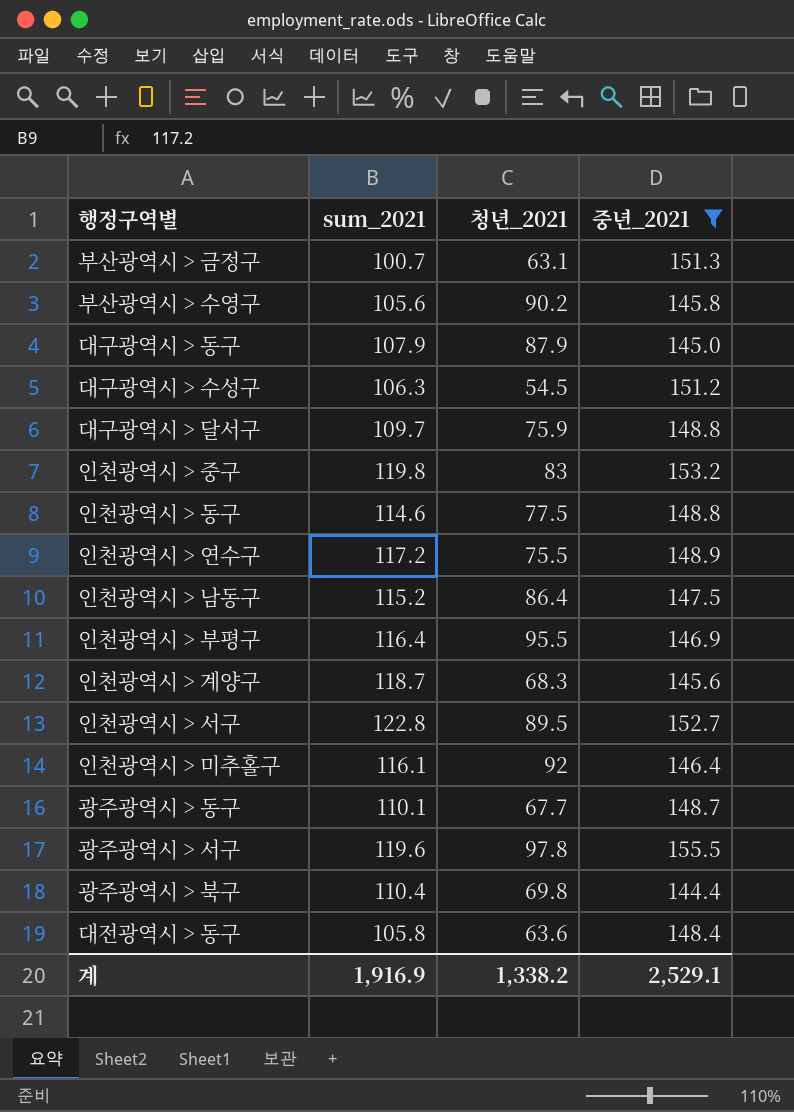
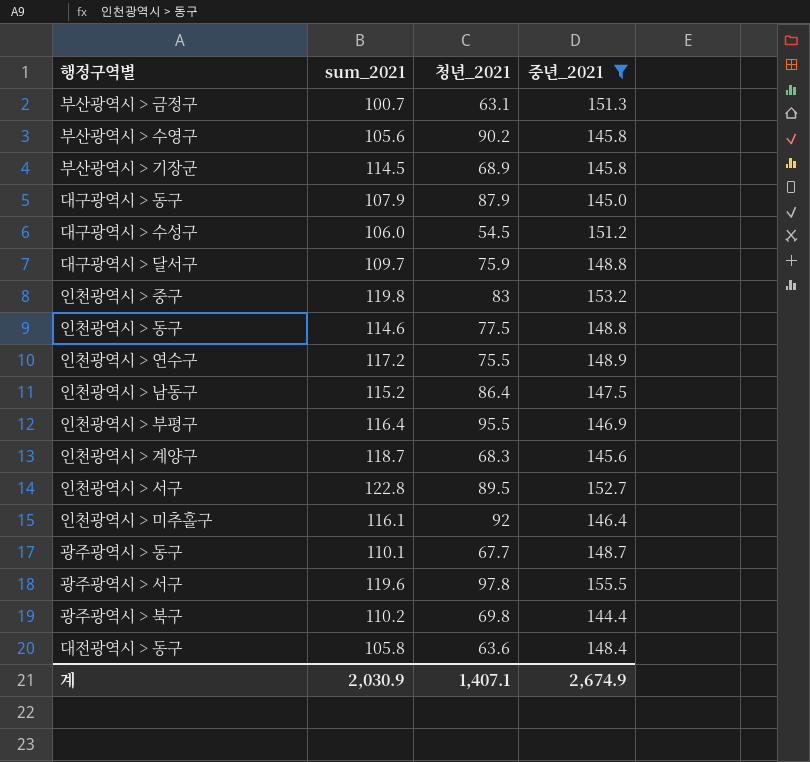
row 부산광역시 > 기장군: none -> 114.5 | 68.9 | 145.8
대구광역시 > 수성구 | sum_2021: 106.3 -> 106.0
광주광역시 > 북구 | sum_2021: 110.4 -> 110.2
계 | sum_2021: 1,916.9 -> 2,030.9
계 | 청년_2021: 1,338.2 -> 1,407.1
계 | 중년_2021: 2,529.1 -> 2,674.9

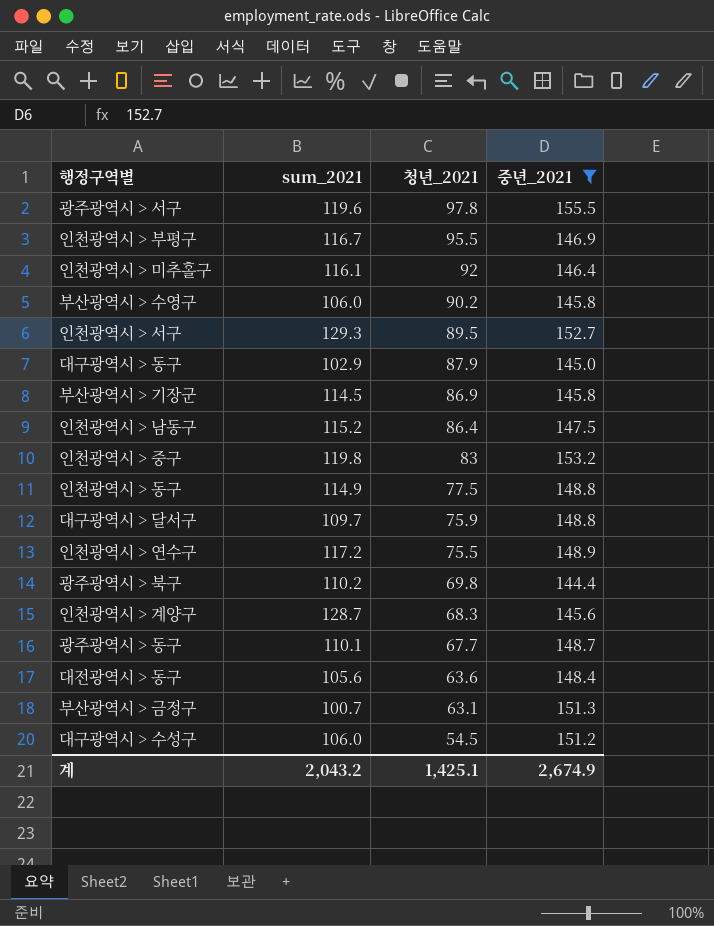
row order: none -> 청년_2021 descending
인천광역시 > 부평구 | sum_2021: 116.4 -> 116.7
부산광역시 > 수영구 | sum_2021: 105.6 -> 106.0
인천광역시 > 서구 | sum_2021: 122.8 -> 129.3
대구광역시 > 동구 | sum_2021: 107.9 -> 102.9
부산광역시 > 기장군 | 청년_2021: 68.9 -> 86.9
인천광역시 > 동구 | sum_2021: 114.6 -> 114.9
인천광역시 > 계양구 | sum_2021: 118.7 -> 128.7
대전광역시 > 동구 | sum_2021: 105.8 -> 105.6
계 | sum_2021: 2,030.9 -> 2,043.2
계 | 청년_2021: 1,407.1 -> 1,425.1

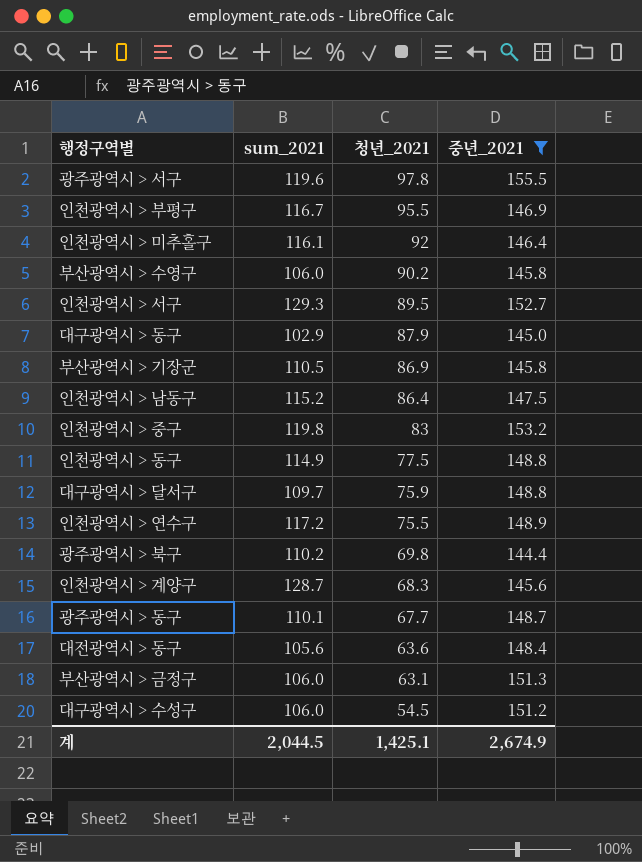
부산광역시 > 기장군 | sum_2021: 114.5 -> 110.5
부산광역시 > 금정구 | sum_2021: 100.7 -> 106.0
계 | sum_2021: 2,043.2 -> 2,044.5

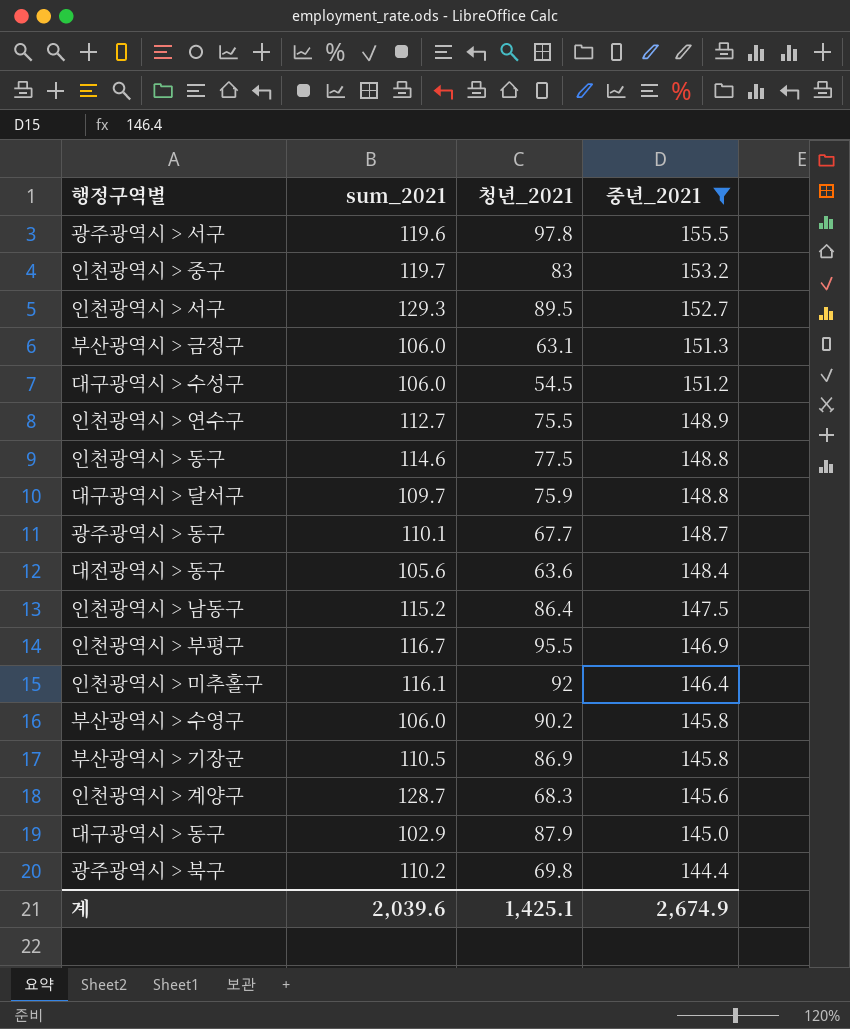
row order: 청년_2021 descending -> 중년_2021 descending
인천광역시 > 중구 | sum_2021: 119.8 -> 119.7
인천광역시 > 연수구 | sum_2021: 117.2 -> 112.7
인천광역시 > 동구 | sum_2021: 114.9 -> 114.6
계 | sum_2021: 2,044.5 -> 2,039.6

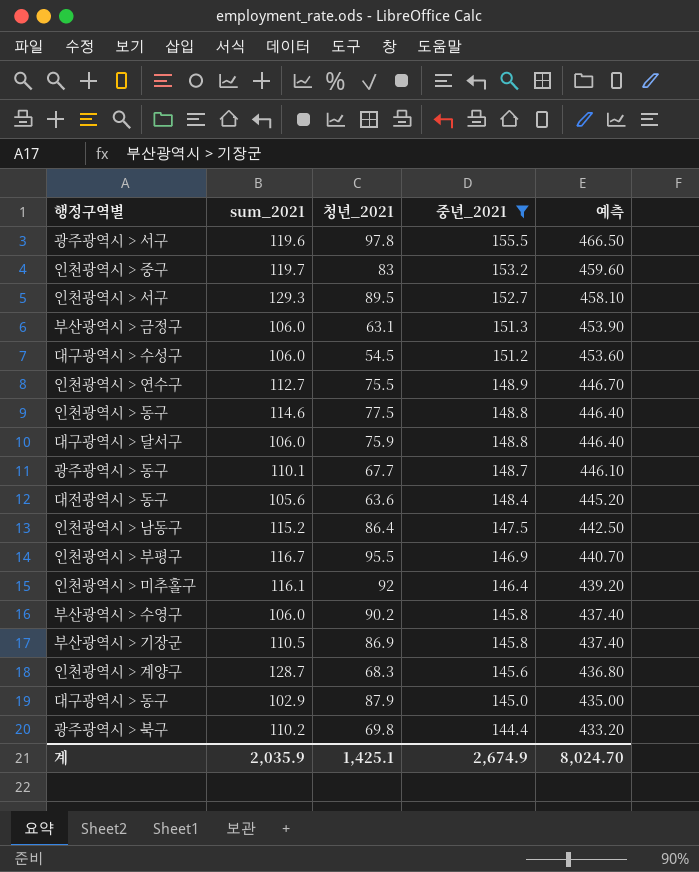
column 예측 | formula: none -> [중년_2021] * 3
대구광역시 > 달서구 | sum_2021: 109.7 -> 106.0
계 | sum_2021: 2,039.6 -> 2,035.9

